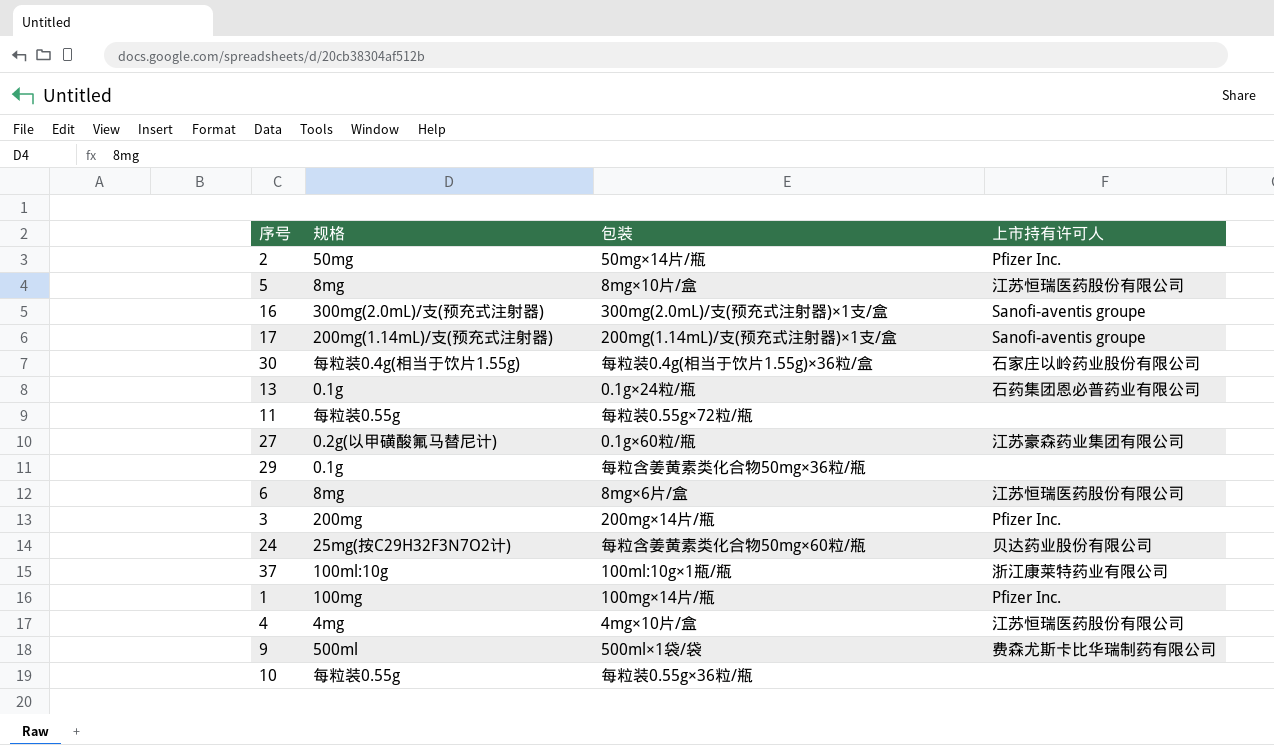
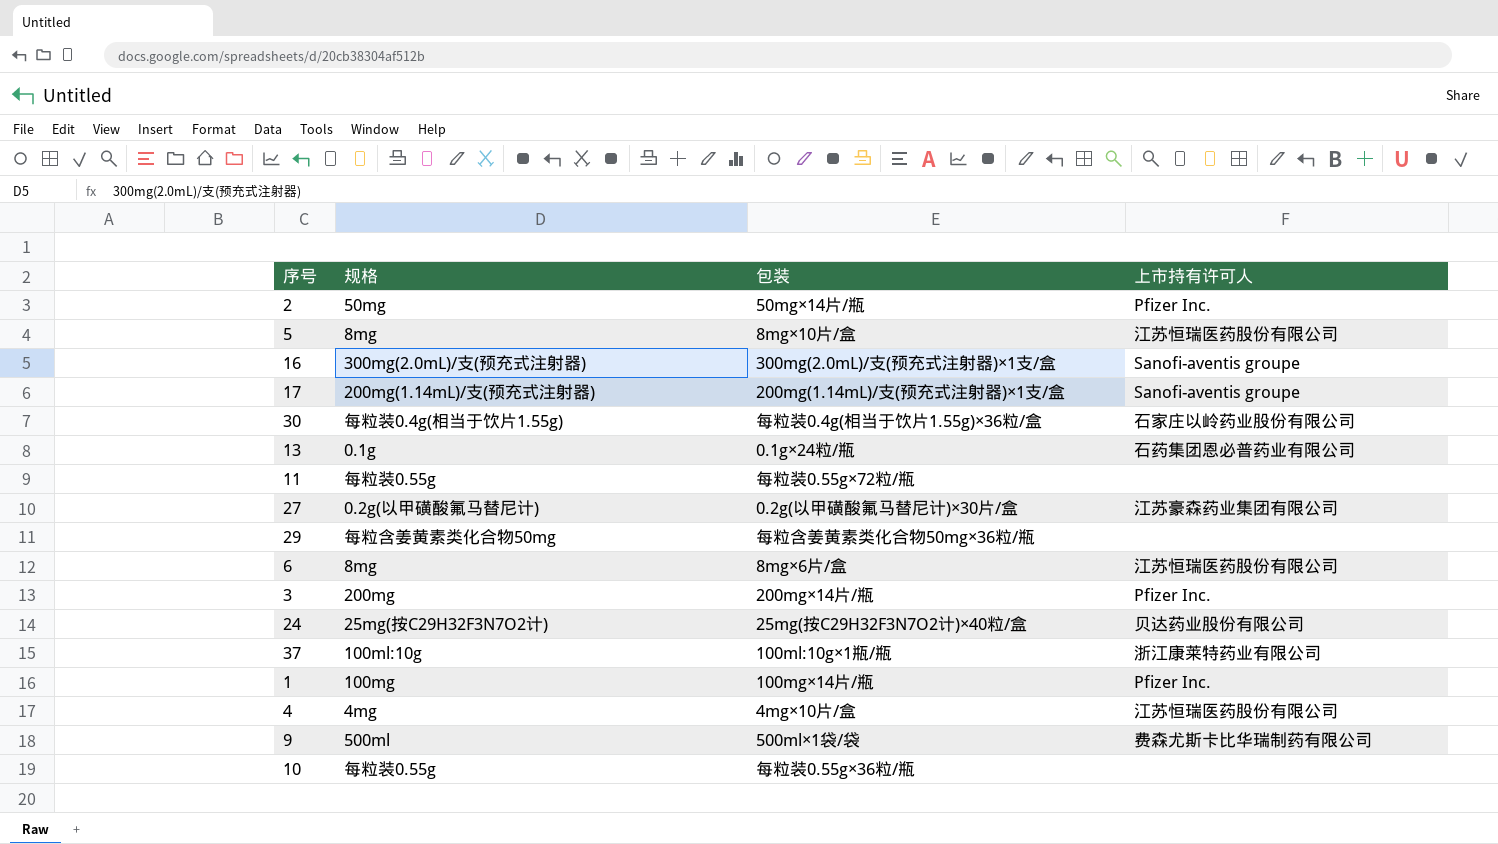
27 | 包装: 0.1g×60粒/瓶 -> 0.2g(以甲磺酸氟马替尼计)×30片/盒
29 | 规格: 0.1g -> 每粒含姜黄素类化合物50mg
24 | 包装: 每粒含姜黄素类化合物50mg×60粒/瓶 -> 25mg(按C29H32F3N7O2计)×40粒/盒

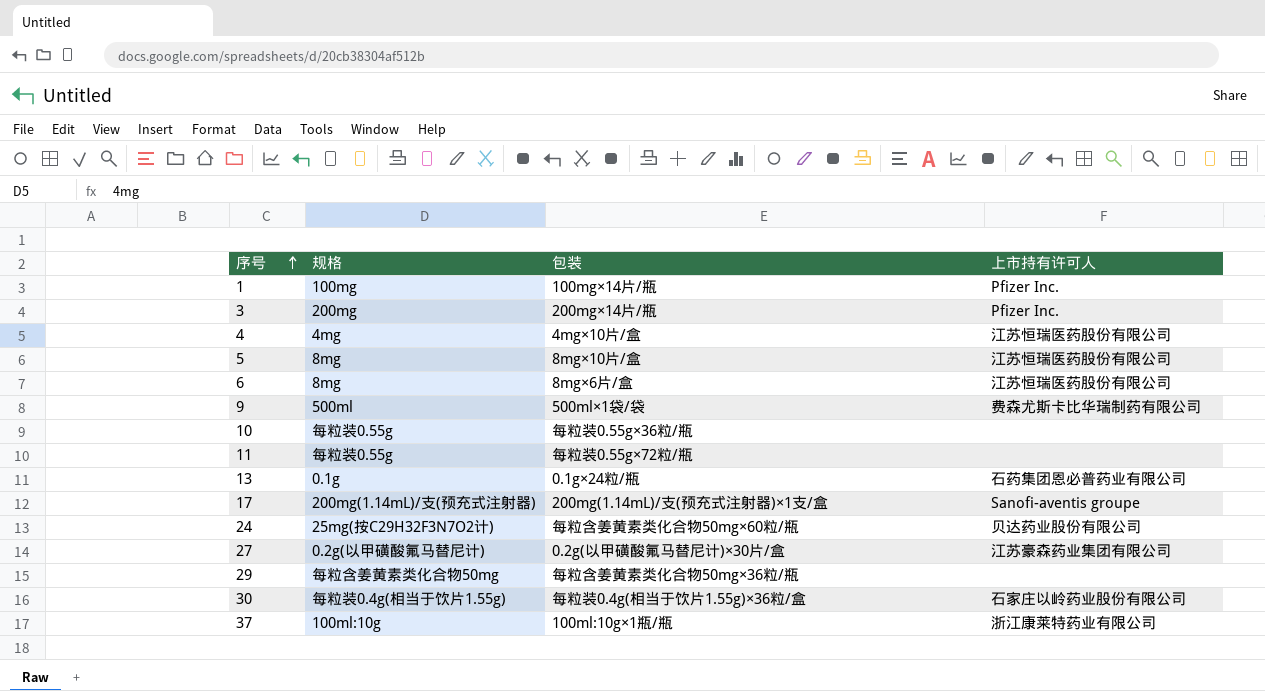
row order: none -> 序号 ascending
row 2: 50mg | 50mg×14片/瓶 | Pfizer Inc. -> none
row 16: 300mg(2.0mL)/支(预充式注射器) | 300mg(2.0mL)/支(预充式注射器)×1支/盒 | Sanofi-aventis groupe -> none
24 | 包装: 25mg(按C29H32F3N7O2计)×40粒/盒 -> 每粒含姜黄素类化合物50mg×60粒/瓶

